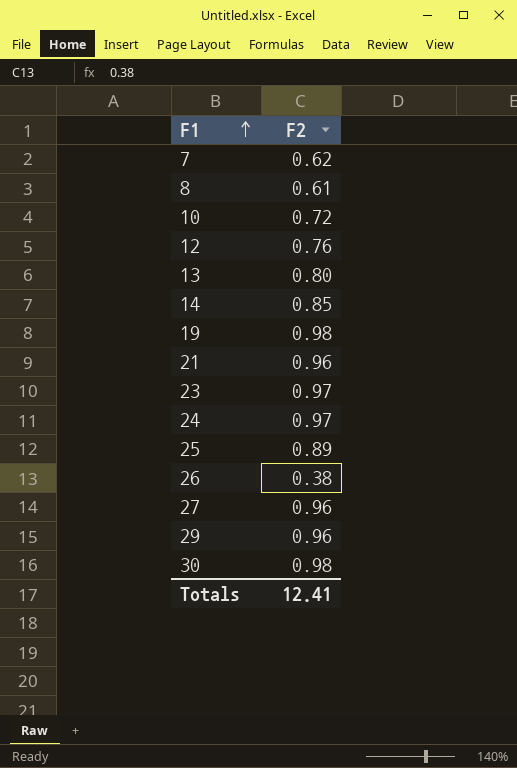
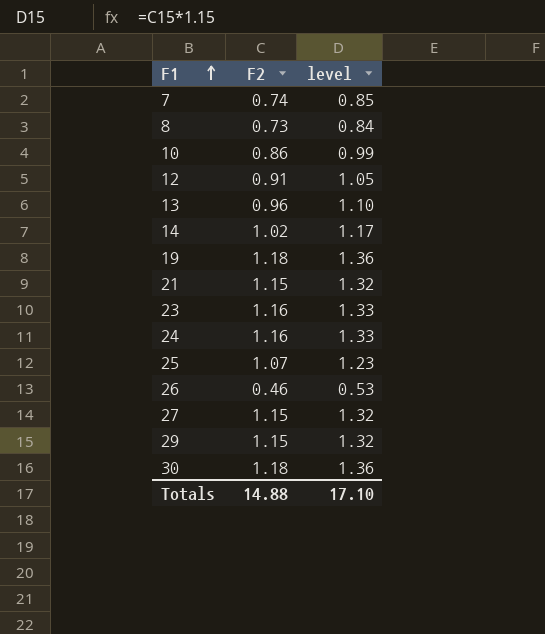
column level | formula: none -> [F2] * 1.15
7 | F2: 0.62 -> 0.74
8 | F2: 0.61 -> 0.73
10 | F2: 0.72 -> 0.86
12 | F2: 0.76 -> 0.91
13 | F2: 0.80 -> 0.96
14 | F2: 0.85 -> 1.02
19 | F2: 0.98 -> 1.18
21 | F2: 0.96 -> 1.15
23 | F2: 0.97 -> 1.16
24 | F2: 0.97 -> 1.16
25 | F2: 0.89 -> 1.07
26 | F2: 0.38 -> 0.46
27 | F2: 0.96 -> 1.15
29 | F2: 0.96 -> 1.15
30 | F2: 0.98 -> 1.18
Totals | F2: 12.41 -> 14.88

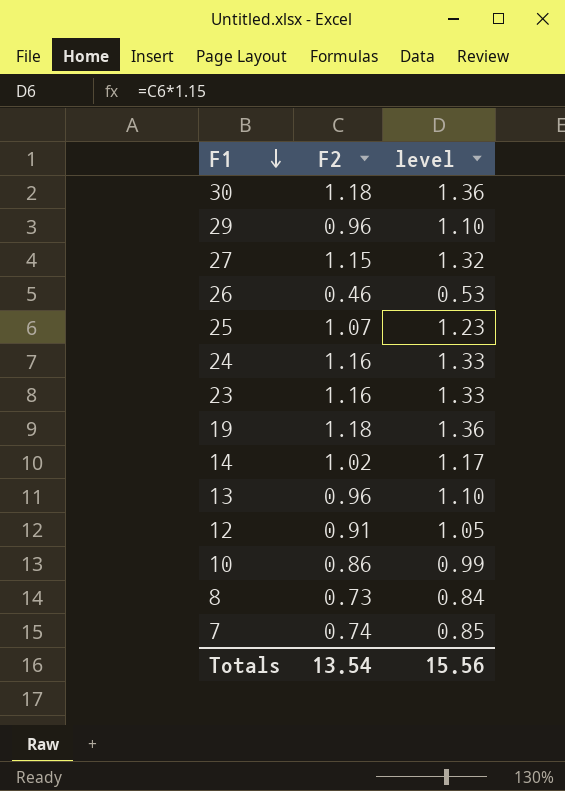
row order: F1 ascending -> F1 descending
row 21: 1.15 | 1.32 -> none
29 | F2: 1.15 -> 0.96
29 | level: 1.32 -> 1.10
Totals | F2: 14.88 -> 13.54
Totals | level: 17.10 -> 15.56

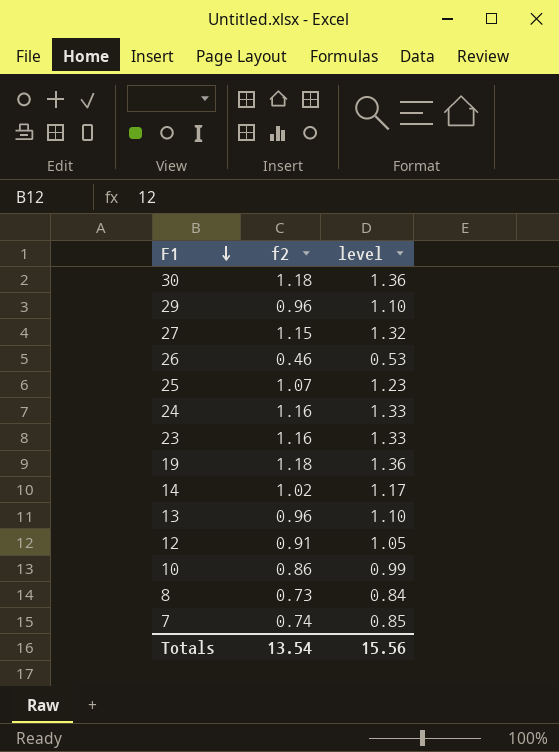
column name: F2 -> f2

